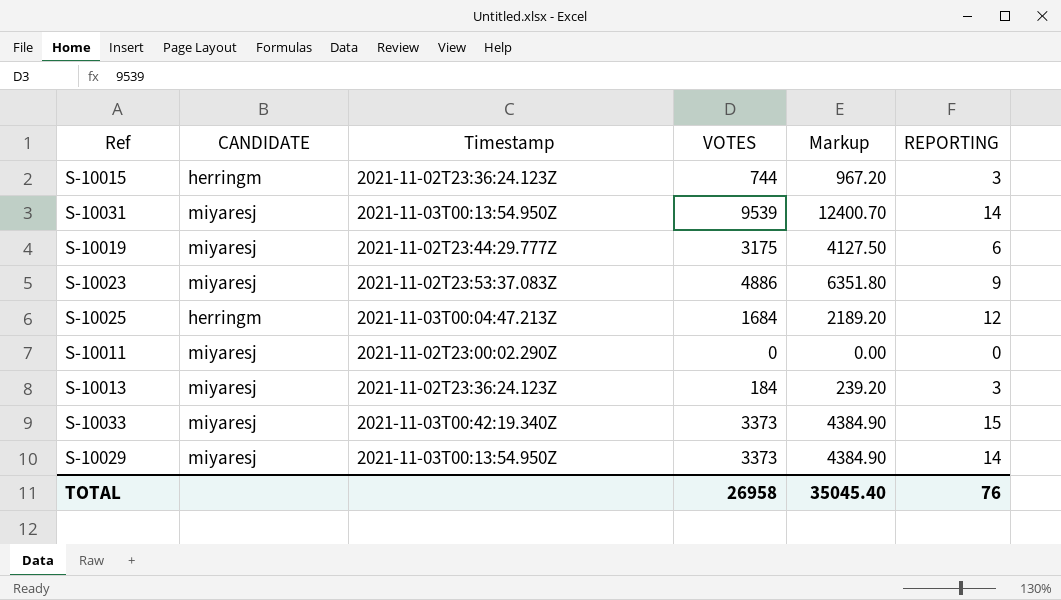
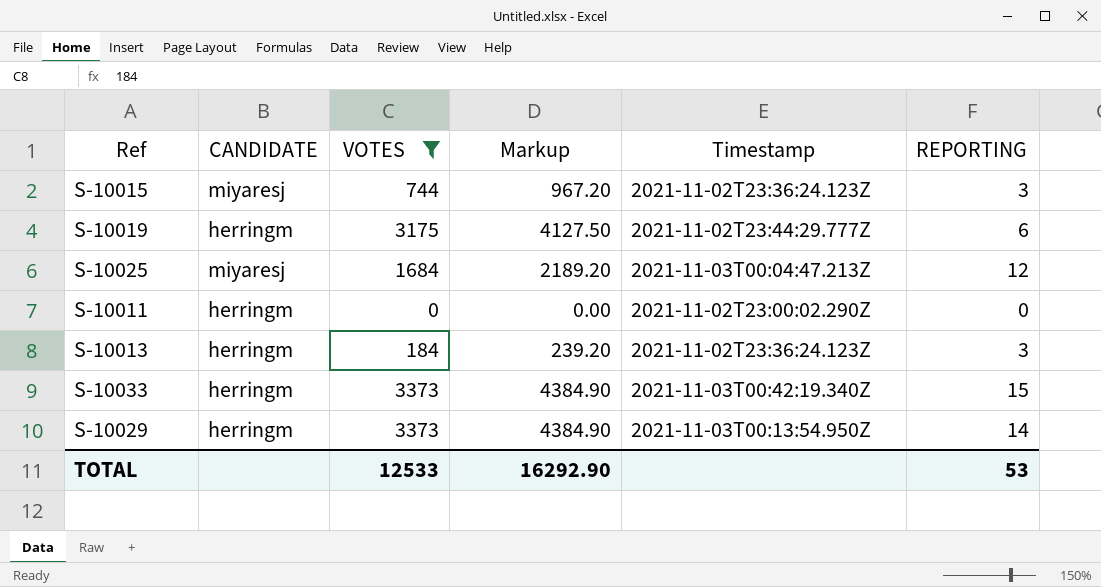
filter: none -> VOTES <= 3373
column Timestamp | position: 3 -> 5
S-10015 | CANDIDATE: herringm -> miyaresj
S-10019 | CANDIDATE: miyaresj -> herringm
S-10025 | CANDIDATE: herringm -> miyaresj
S-10011 | CANDIDATE: miyaresj -> herringm
S-10013 | CANDIDATE: miyaresj -> herringm
S-10033 | CANDIDATE: miyaresj -> herringm
S-10029 | CANDIDATE: miyaresj -> herringm
TOTAL | VOTES: 26958 -> 12533
TOTAL | Markup: 35045.40 -> 16292.90
TOTAL | REPORTING: 76 -> 53

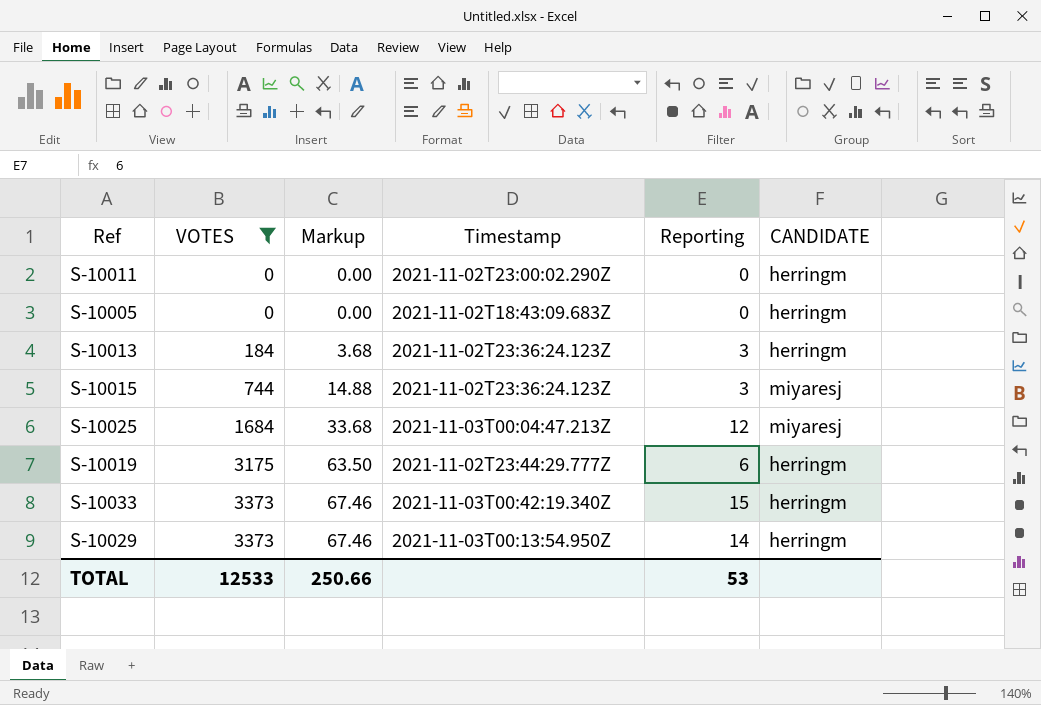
row order: none -> VOTES ascending
column Markup | formula: [VOTES] * 1.3 -> [VOTES] * 0.02
column name: REPORTING -> Reporting
column CANDIDATE | position: 2 -> 6
row S-10005: none -> 0 | 0.00 | 2021-11-02T18:43:09.683Z | 0 | herringm
TOTAL | Markup: 16292.90 -> 250.66

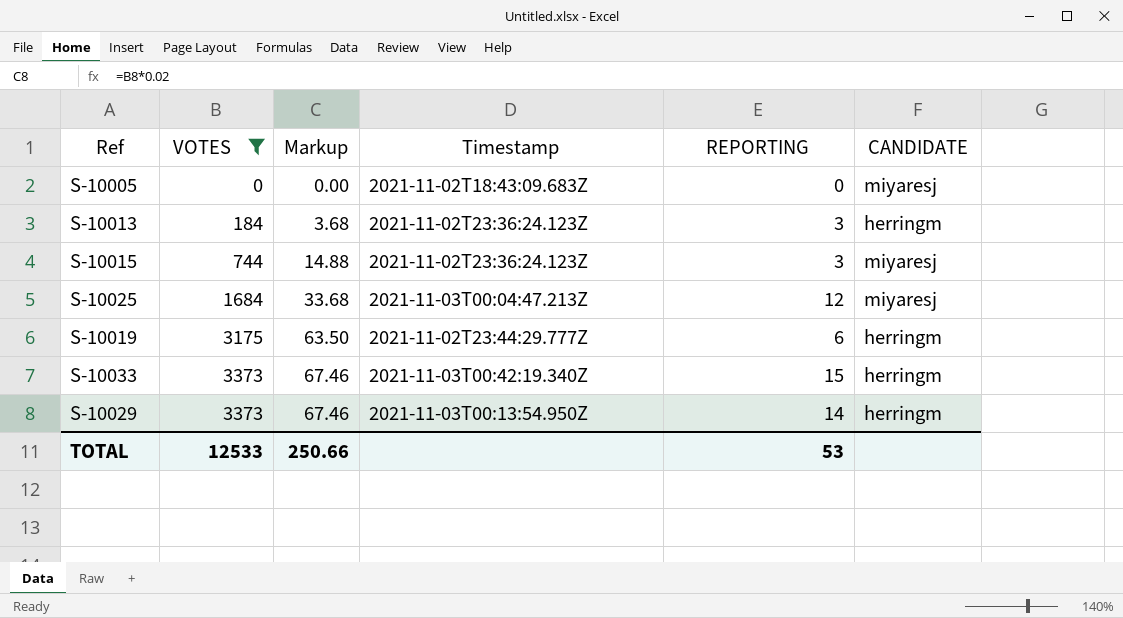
column name: Reporting -> REPORTING
row S-10011: 0 | 0.00 | 2021-11-02T23:00:02.290Z | 0 | herringm -> none
S-10005 | CANDIDATE: herringm -> miyaresj

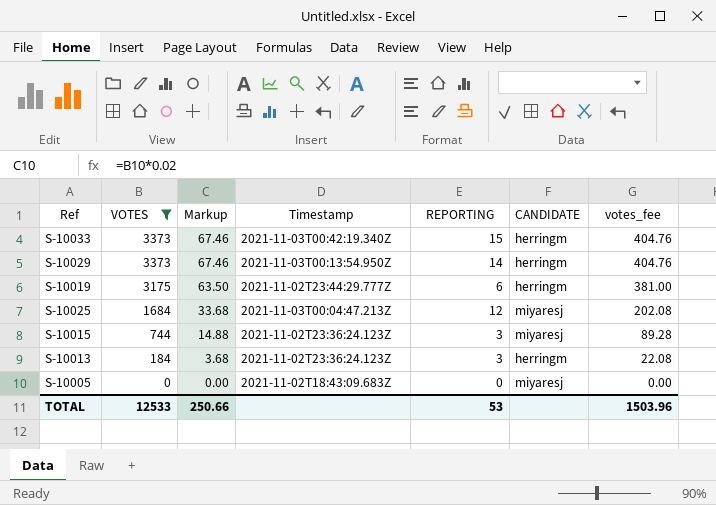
row order: VOTES ascending -> VOTES descending
column votes_fee | formula: none -> [VOTES] * 0.12

